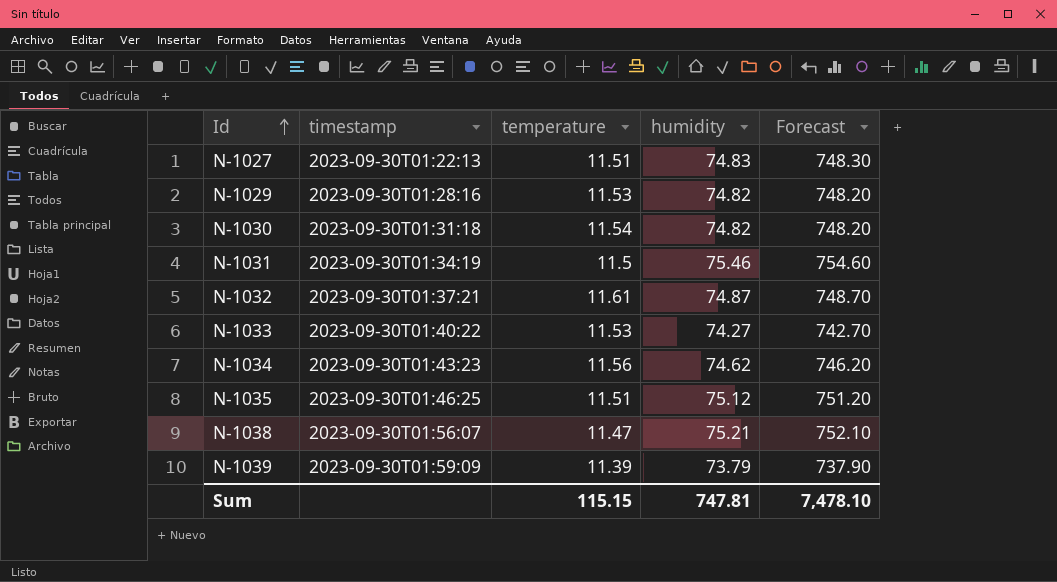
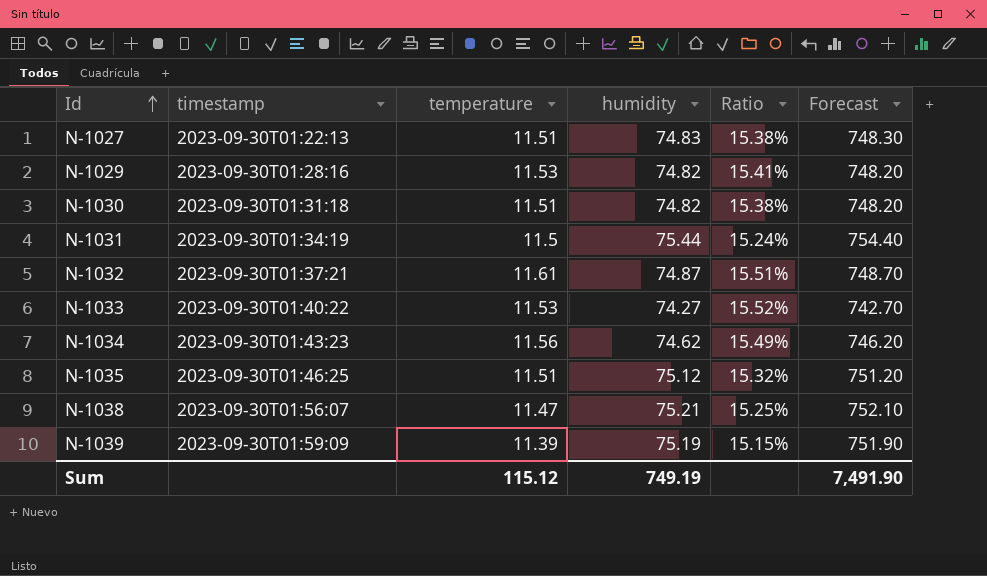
column Ratio | formula: none -> [temperature] / [humidity]
N-1030 | temperature: 11.54 -> 11.51
N-1031 | humidity: 75.46 -> 75.44
N-1031 | Forecast: 754.60 -> 754.40
N-1039 | humidity: 73.79 -> 75.19
N-1039 | Forecast: 737.90 -> 751.90
Sum | temperature: 115.15 -> 115.12
Sum | humidity: 747.81 -> 749.19
Sum | Forecast: 7,478.10 -> 7,491.90

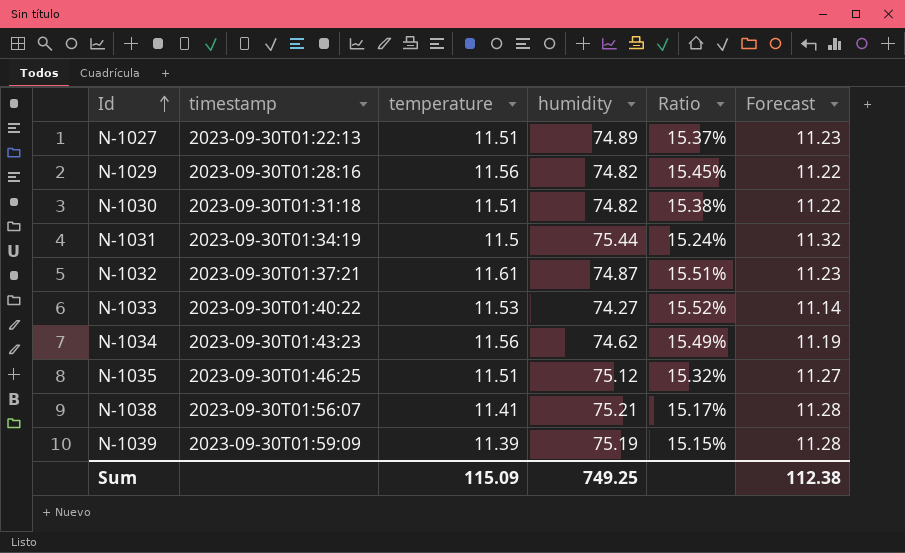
column Forecast | formula: [humidity] * 10 -> [humidity] * 0.15
N-1027 | humidity: 74.83 -> 74.89
N-1027 | Ratio: 15.38% -> 15.37%
N-1029 | temperature: 11.53 -> 11.56
N-1029 | Ratio: 15.41% -> 15.45%
N-1038 | temperature: 11.47 -> 11.41
N-1038 | Ratio: 15.25% -> 15.17%
Sum | temperature: 115.12 -> 115.09
Sum | humidity: 749.19 -> 749.25
Sum | Forecast: 7,491.90 -> 112.38

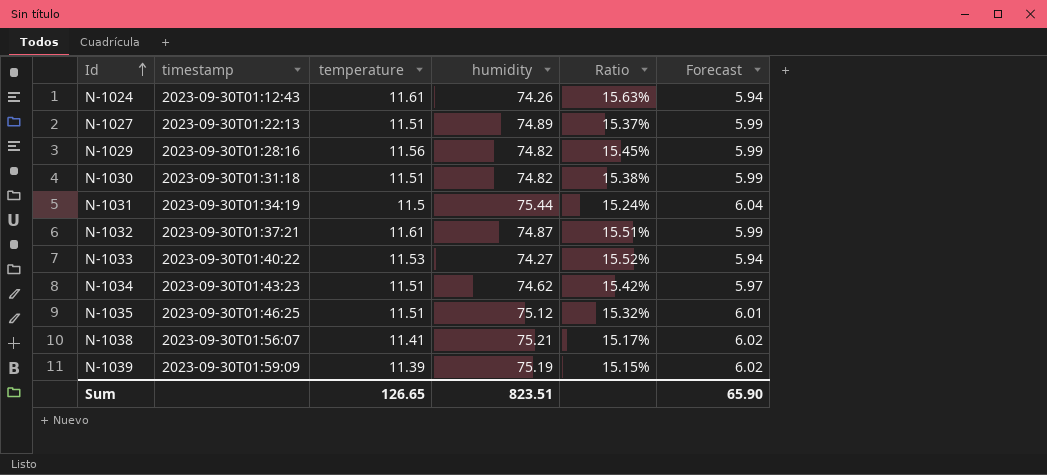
column Forecast | formula: [humidity] * 0.15 -> [humidity] * 0.08
row N-1024: none -> 2023-09-30T01:12:43 | 11.61 | 74.26 | 15.63% | 5.94
N-1034 | temperature: 11.56 -> 11.51
N-1034 | Ratio: 15.49% -> 15.42%
Sum | temperature: 115.09 -> 126.65
Sum | humidity: 749.25 -> 823.51
Sum | Forecast: 112.38 -> 65.90

